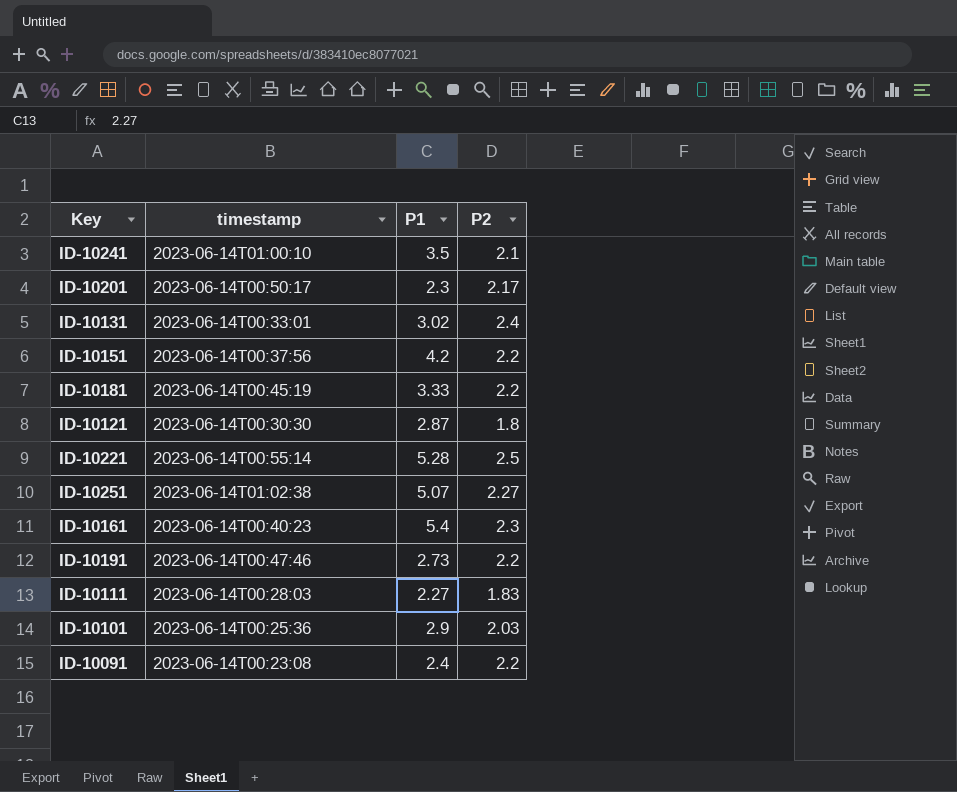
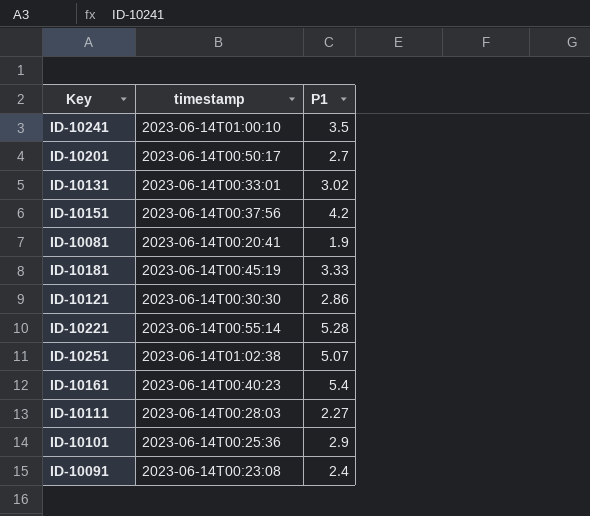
column P2 | position: 4 -> none
row ID-10191: 2023-06-14T00:47:46 | 2.73 | 2.2 -> none
ID-10201 | P1: 2.3 -> 2.7
row ID-10081: none -> 2023-06-14T00:20:41 | 1.9
ID-10121 | P1: 2.87 -> 2.86

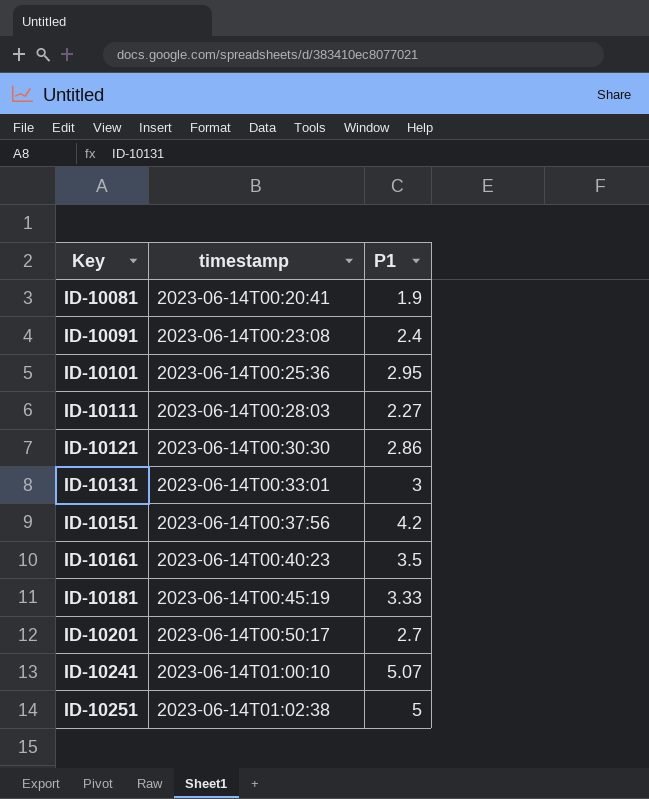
row order: none -> Key ascending
row ID-10221: 2023-06-14T00:55:14 | 5.28 -> none
ID-10101 | P1: 2.9 -> 2.95
ID-10131 | P1: 3.02 -> 3
ID-10161 | P1: 5.4 -> 3.5
ID-10241 | P1: 3.5 -> 5.07
ID-10251 | P1: 5.07 -> 5

